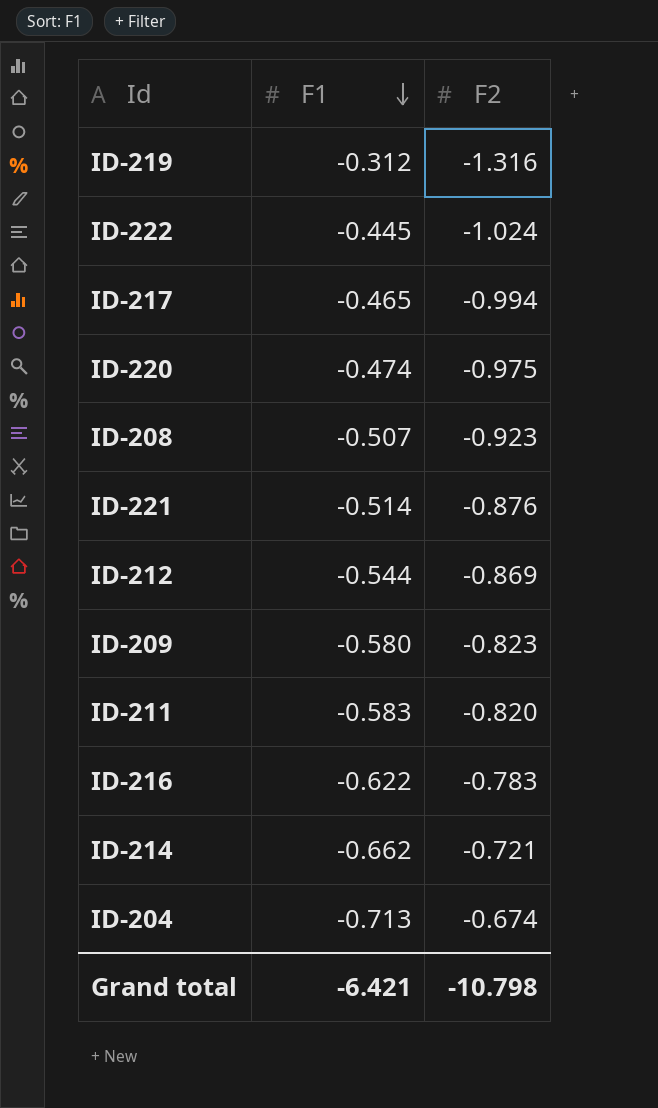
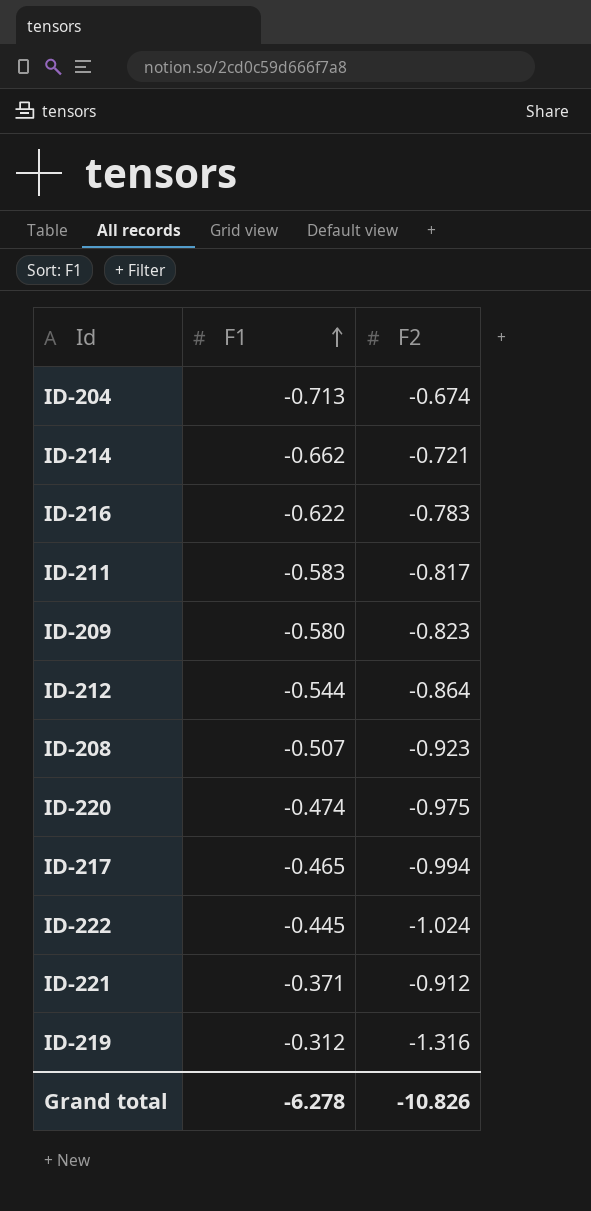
row order: F1 descending -> F1 ascending
ID-211 | F2: -0.820 -> -0.817
ID-212 | F2: -0.869 -> -0.864
ID-221 | F1: -0.514 -> -0.371
ID-221 | F2: -0.876 -> -0.912
Grand total | F1: -6.421 -> -6.278
Grand total | F2: -10.798 -> -10.826

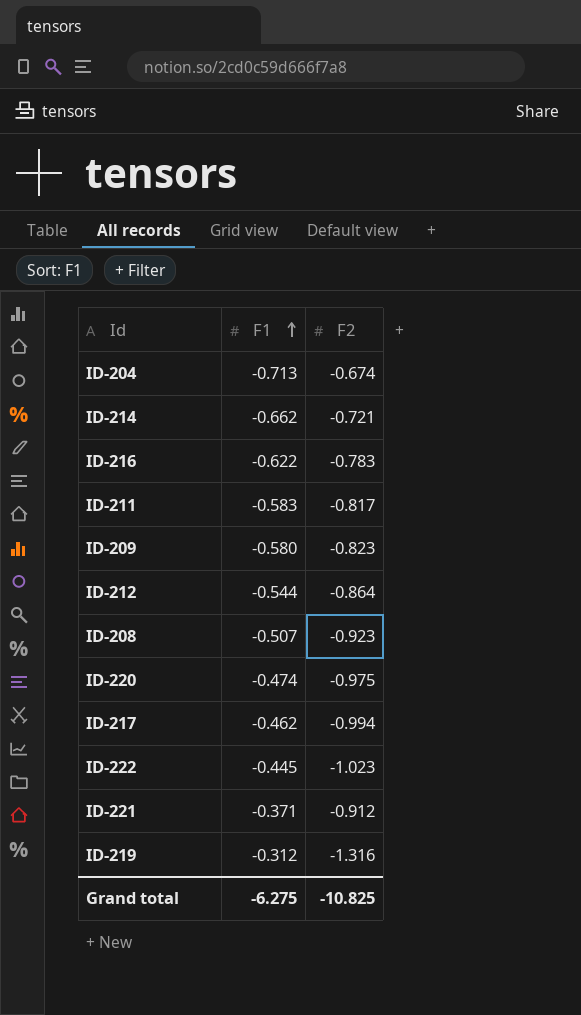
ID-217 | F1: -0.465 -> -0.462
ID-222 | F2: -1.024 -> -1.023
Grand total | F1: -6.278 -> -6.275
Grand total | F2: -10.826 -> -10.825

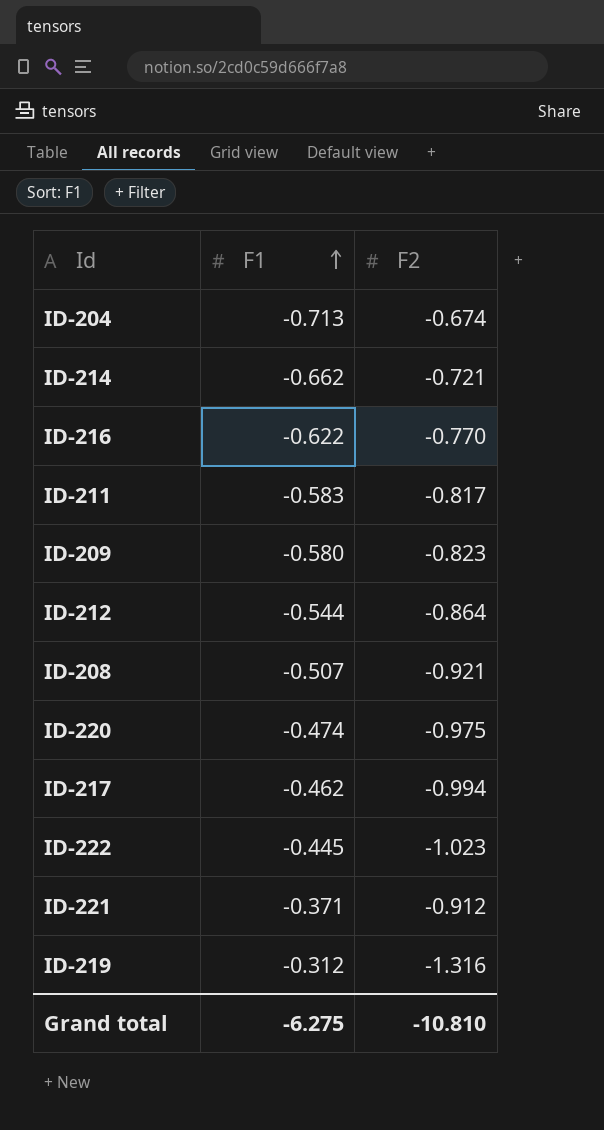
ID-216 | F2: -0.783 -> -0.770
ID-208 | F2: -0.923 -> -0.921
Grand total | F2: -10.825 -> -10.810

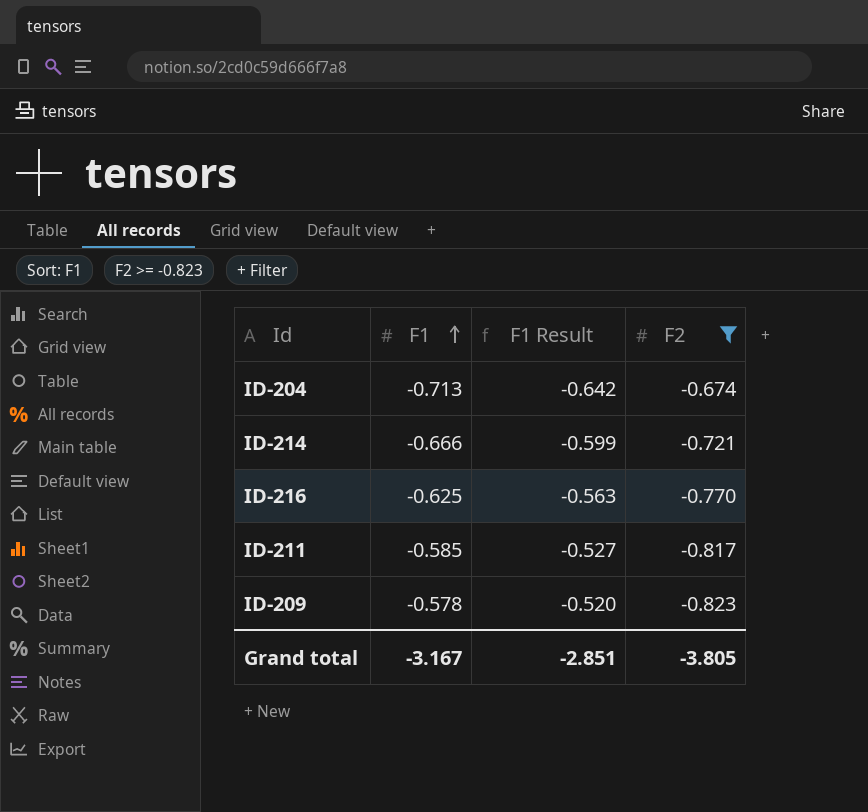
filter: none -> F2 >= -0.823
column F1 Result | formula: none -> [F1] * 0.9
ID-214 | F1: -0.662 -> -0.666
ID-216 | F1: -0.622 -> -0.625
ID-211 | F1: -0.583 -> -0.585
ID-209 | F1: -0.580 -> -0.578
Grand total | F1: -6.275 -> -3.167
Grand total | F2: -10.810 -> -3.805

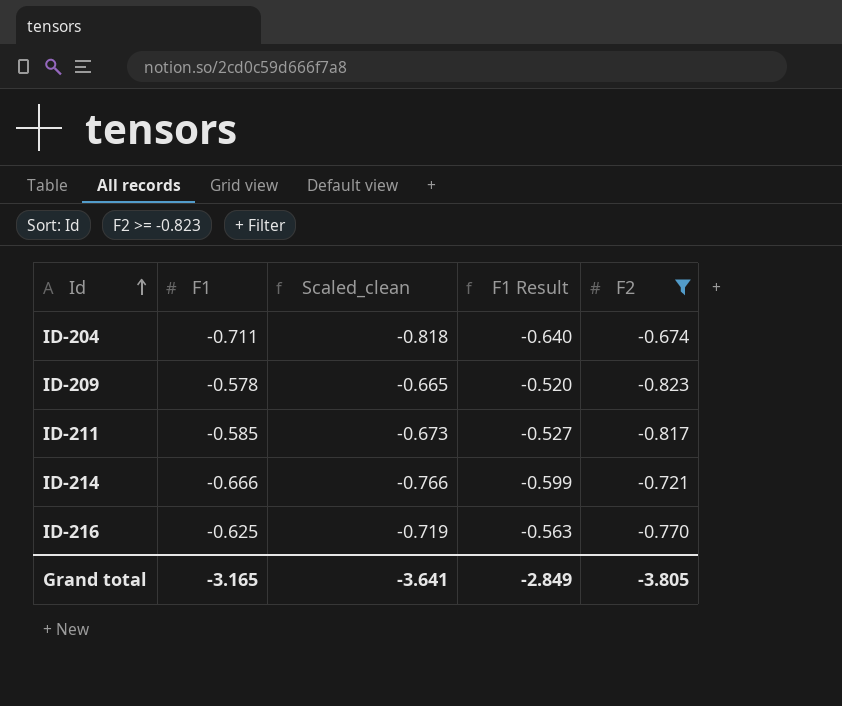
row order: F1 ascending -> Id ascending
column Scaled_clean | formula: none -> [F1] * 1.15
ID-204 | F1: -0.713 -> -0.711
ID-204 | F1 Result: -0.642 -> -0.640
Grand total | F1: -3.167 -> -3.165
Grand total | F1 Result: -2.851 -> -2.849

